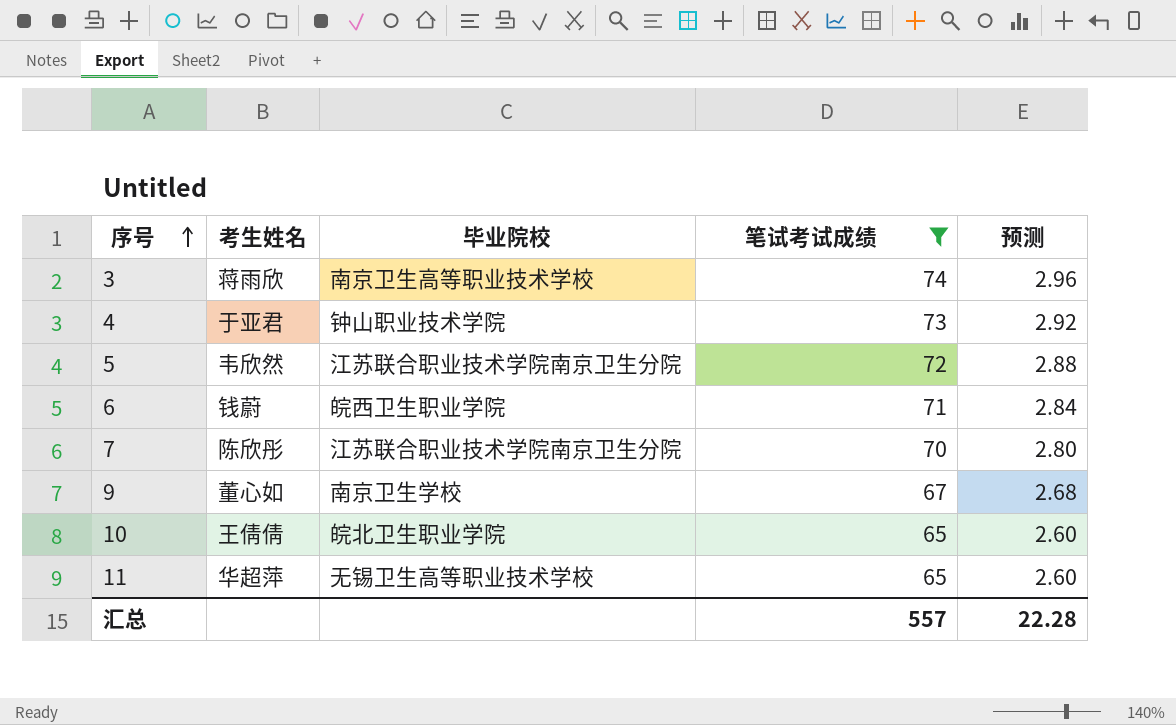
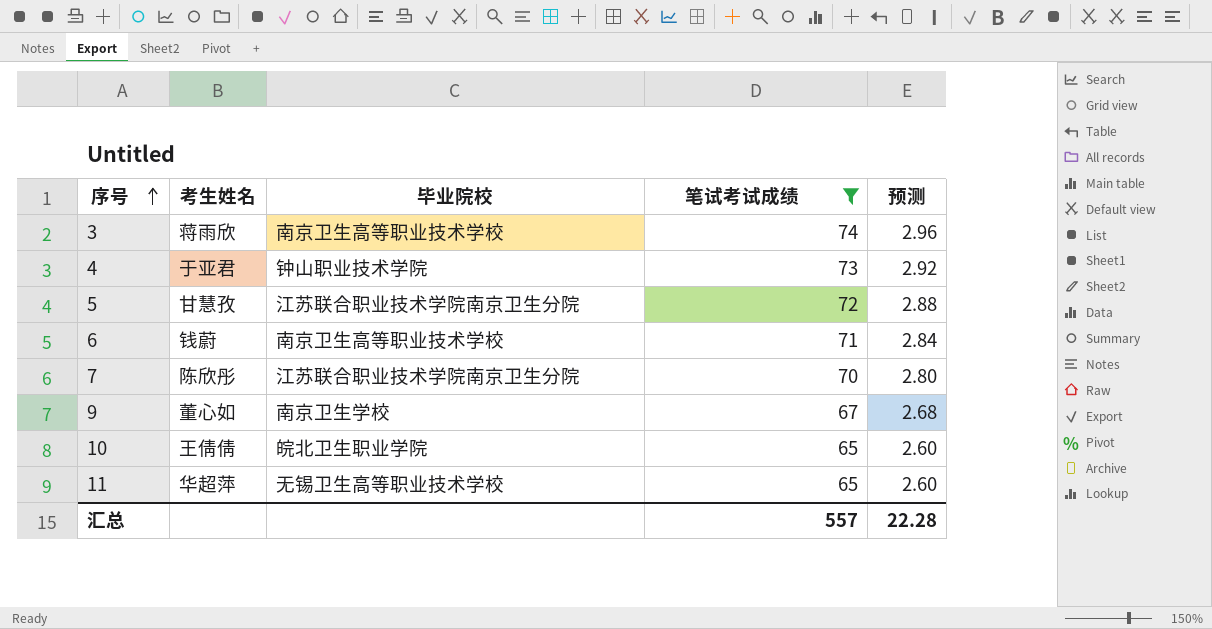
5 | 考生姓名: 韦欣然 -> 甘慧孜
6 | 毕业院校: 皖西卫生职业学院 -> 南京卫生高等职业技术学校

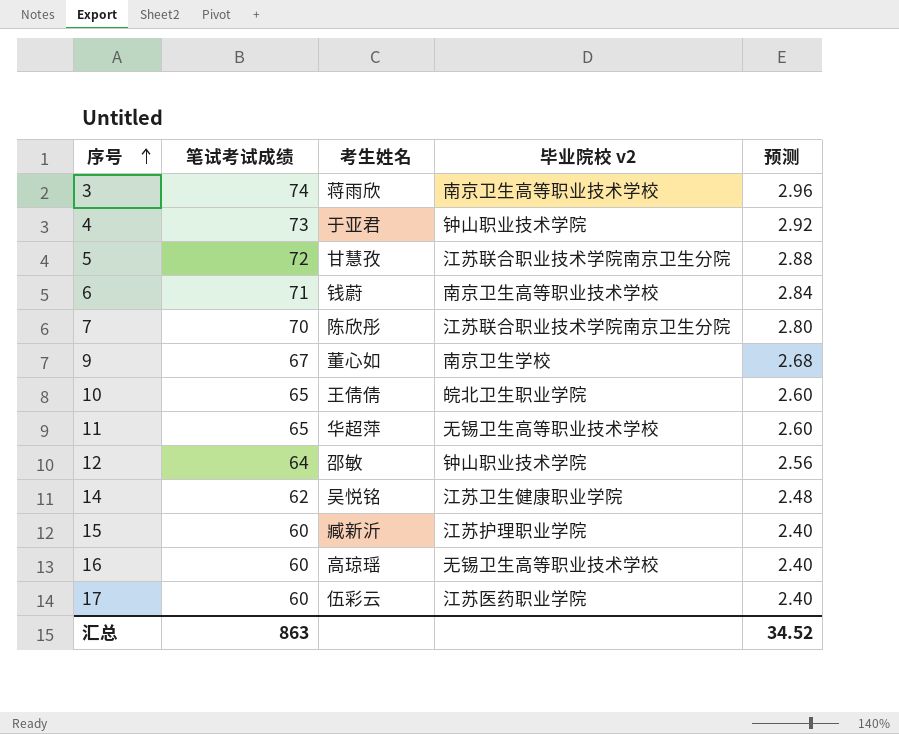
filter: 笔试考试成绩 >= 65 -> none
column 笔试考试成绩 | position: 4 -> 2
column name: 毕业院校 -> 毕业院校 v2
汇总 | 笔试考试成绩: 557 -> 863
汇总 | 预测: 22.28 -> 34.52

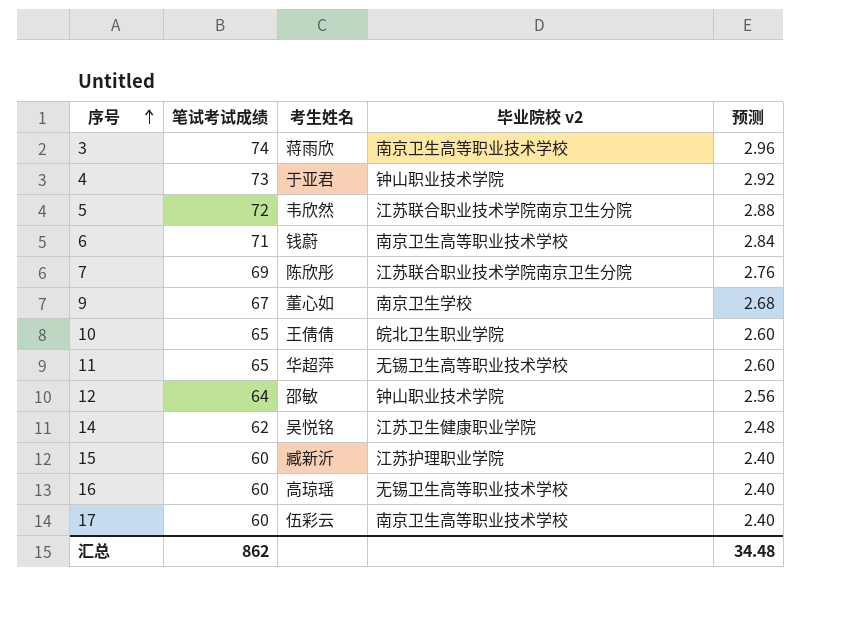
5 | 考生姓名: 甘慧孜 -> 韦欣然
7 | 笔试考试成绩: 70 -> 69
7 | 预测: 2.80 -> 2.76
17 | 毕业院校 v2: 江苏医药职业学院 -> 南京卫生高等职业技术学校
汇总 | 笔试考试成绩: 863 -> 862
汇总 | 预测: 34.52 -> 34.48

